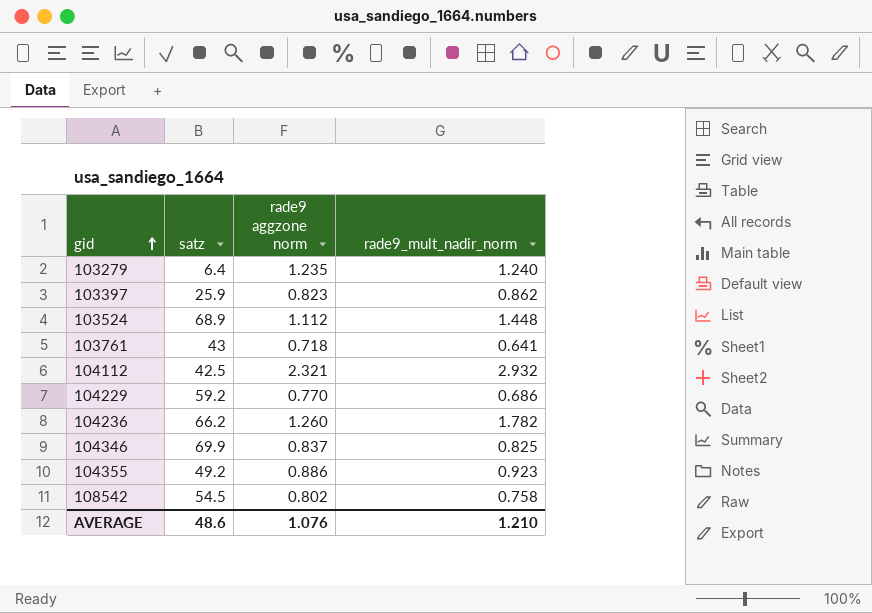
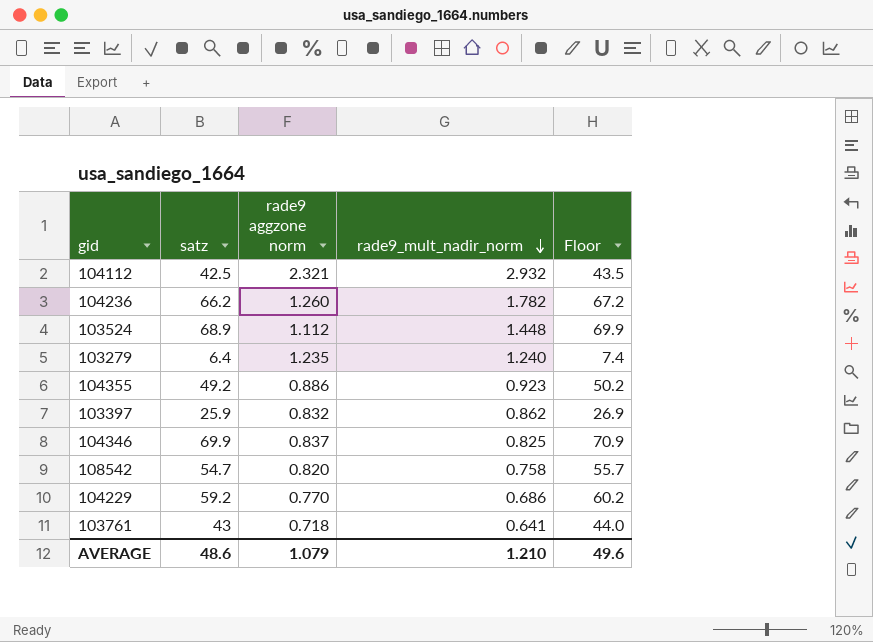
row order: gid ascending -> rade9_mult_nadir_norm descending
column Floor | formula: none -> [satz] + 1
103397 | rade9 aggzone norm: 0.823 -> 0.832
108542 | satz: 54.5 -> 54.7
108542 | rade9 aggzone norm: 0.802 -> 0.820
AVERAGE | rade9 aggzone norm: 1.076 -> 1.079

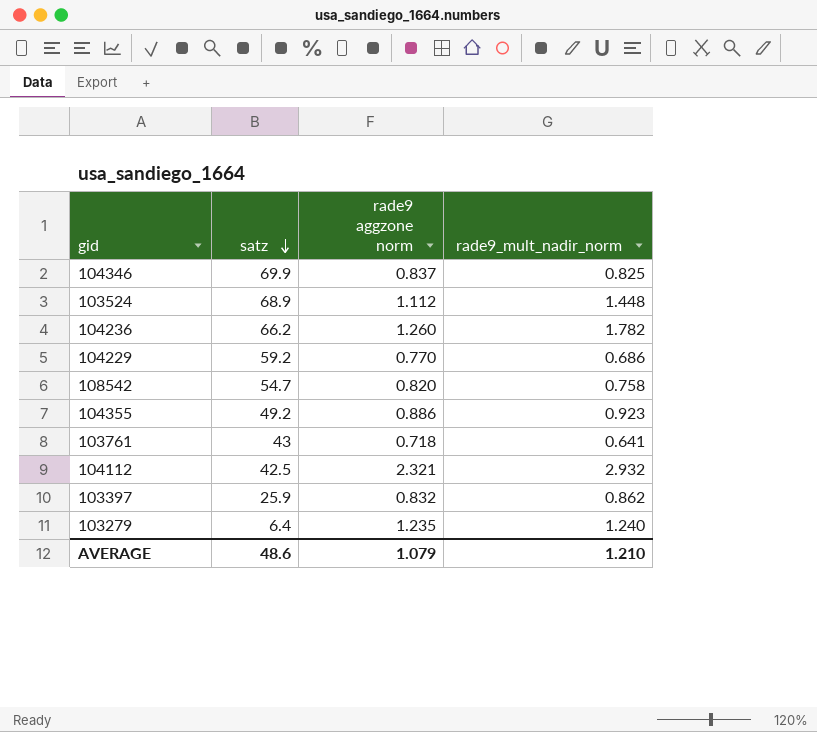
row order: rade9_mult_nadir_norm descending -> satz descending
column Floor | formula: [satz] + 1 -> none

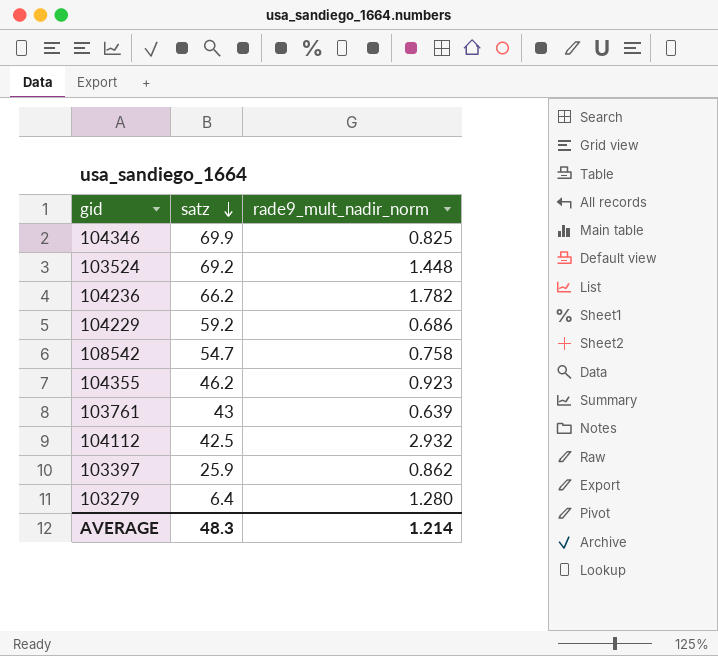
column rade9 aggzone norm | position: 3 -> none
103524 | satz: 68.9 -> 69.2
104355 | satz: 49.2 -> 46.2
103761 | rade9_mult_nadir_norm: 0.641 -> 0.639
103279 | rade9_mult_nadir_norm: 1.240 -> 1.280
AVERAGE | satz: 48.6 -> 48.3
AVERAGE | rade9_mult_nadir_norm: 1.210 -> 1.214

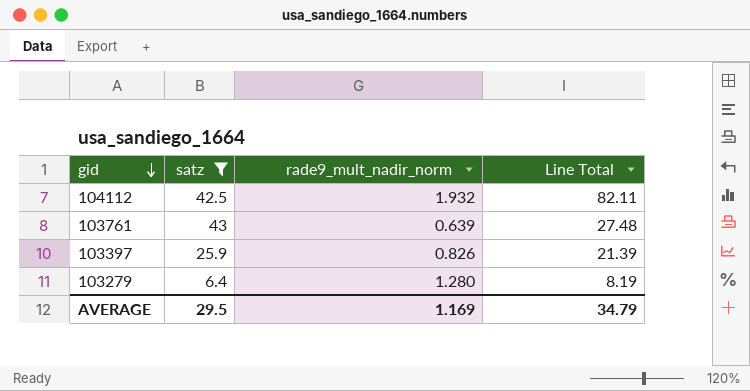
filter: none -> satz <= 43
row order: satz descending -> gid descending
column Line Total | formula: none -> [satz] * [rade9_mult_nadir_norm]
104112 | rade9_mult_nadir_norm: 2.932 -> 1.932
103397 | rade9_mult_nadir_norm: 0.862 -> 0.826
AVERAGE | satz: 48.3 -> 29.5
AVERAGE | rade9_mult_nadir_norm: 1.214 -> 1.169

